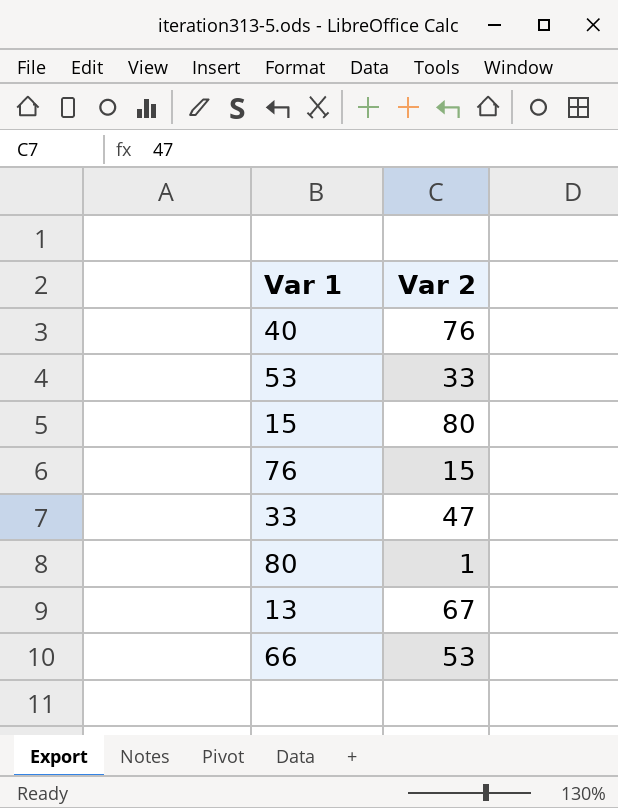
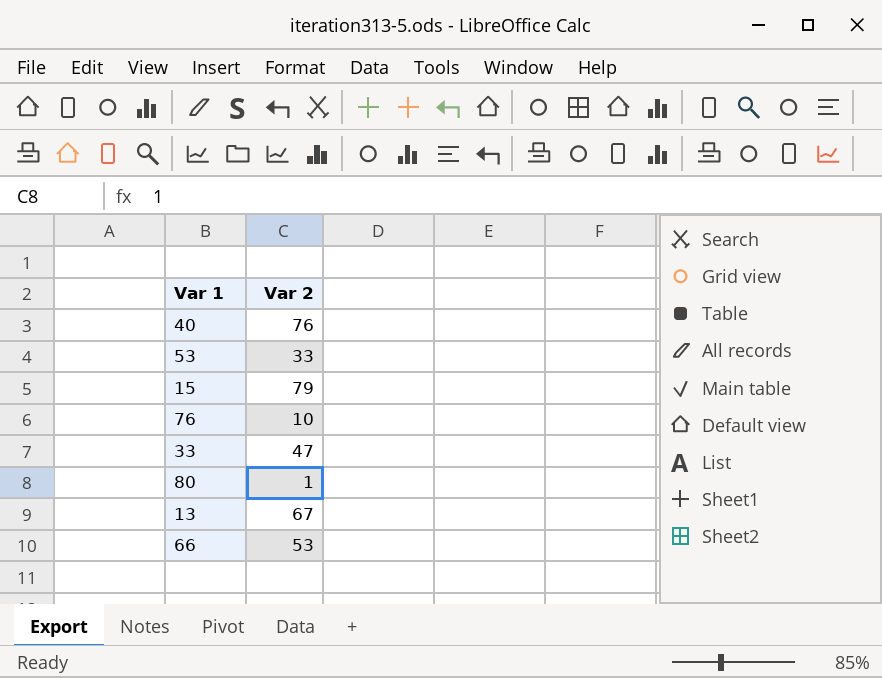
15 | Var 2: 80 -> 79
76 | Var 2: 15 -> 10

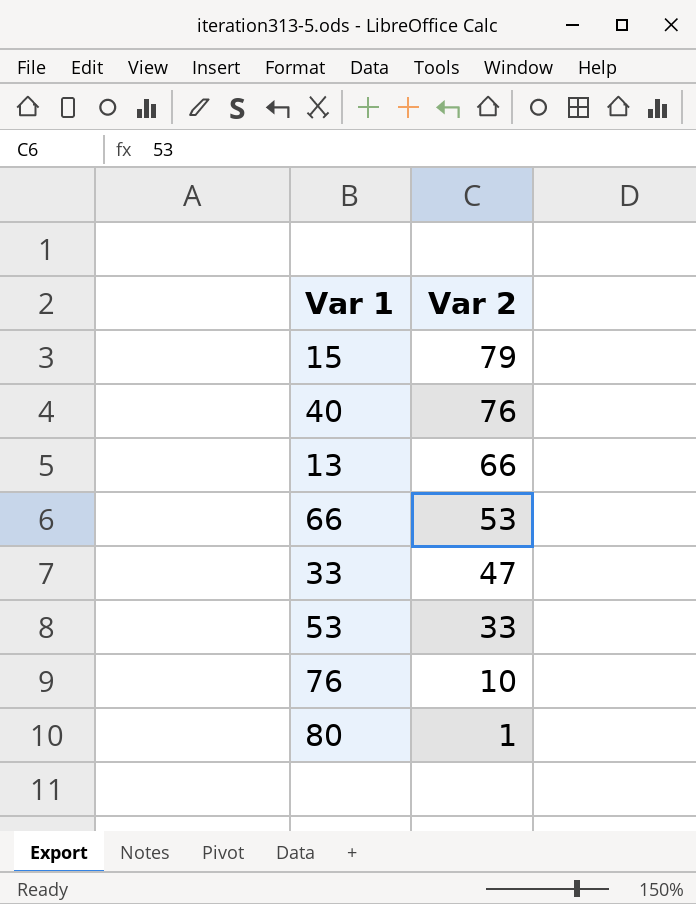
row order: none -> Var 2 descending
13 | Var 2: 67 -> 66

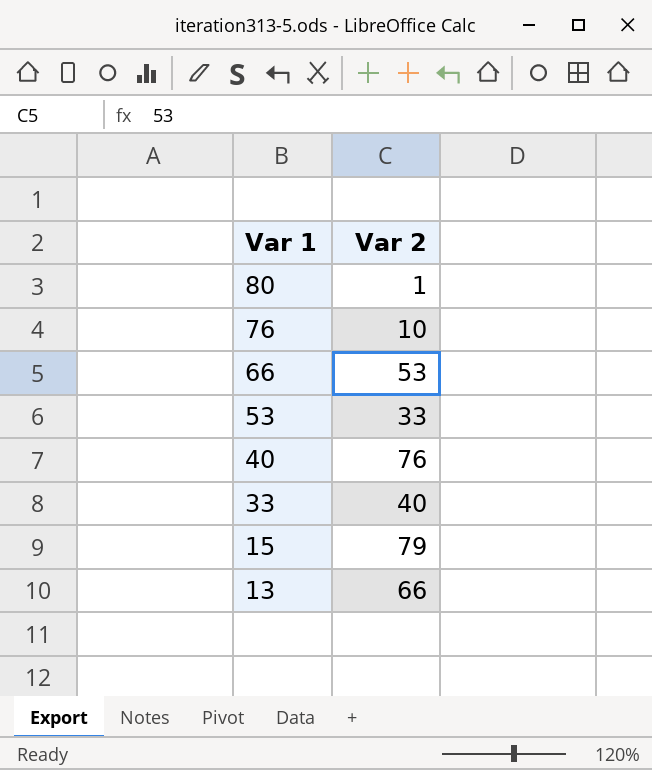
row order: Var 2 descending -> Var 1 descending
33 | Var 2: 47 -> 40

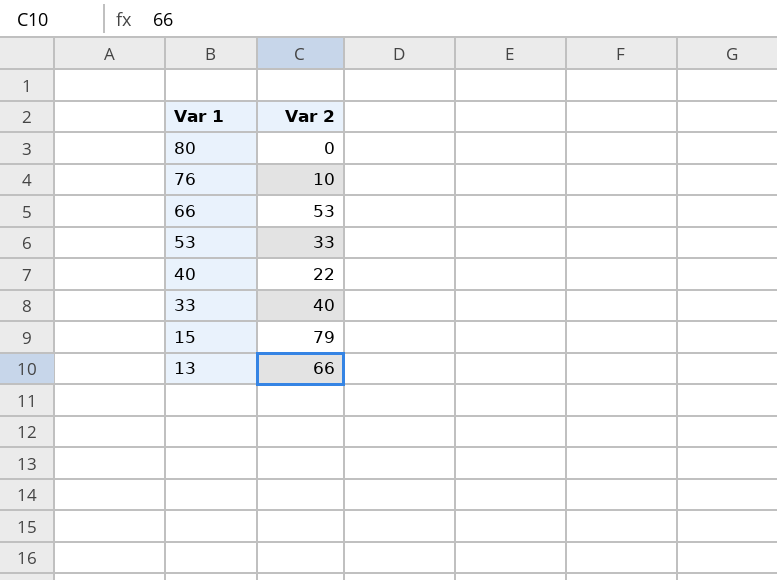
80 | Var 2: 1 -> 0
40 | Var 2: 76 -> 22

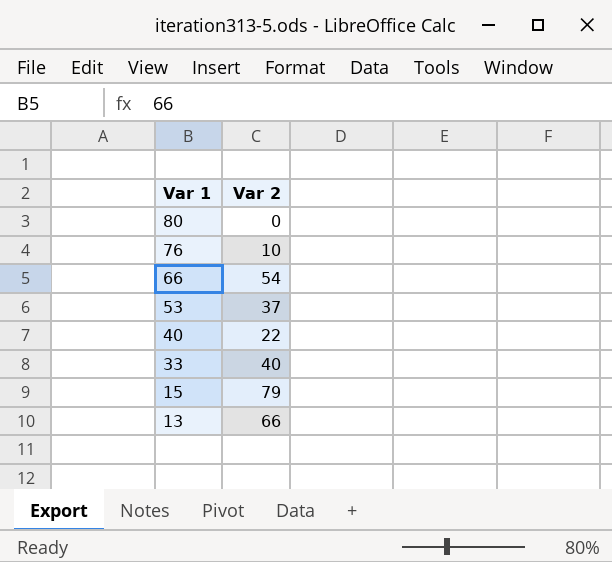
66 | Var 2: 53 -> 54
53 | Var 2: 33 -> 37

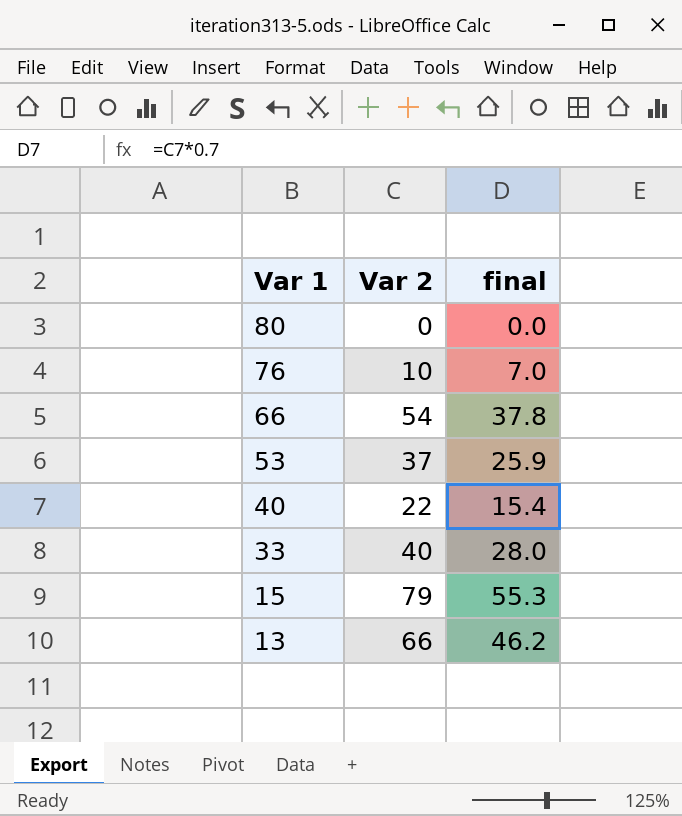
column final | formula: none -> [Var 2] * 0.7

